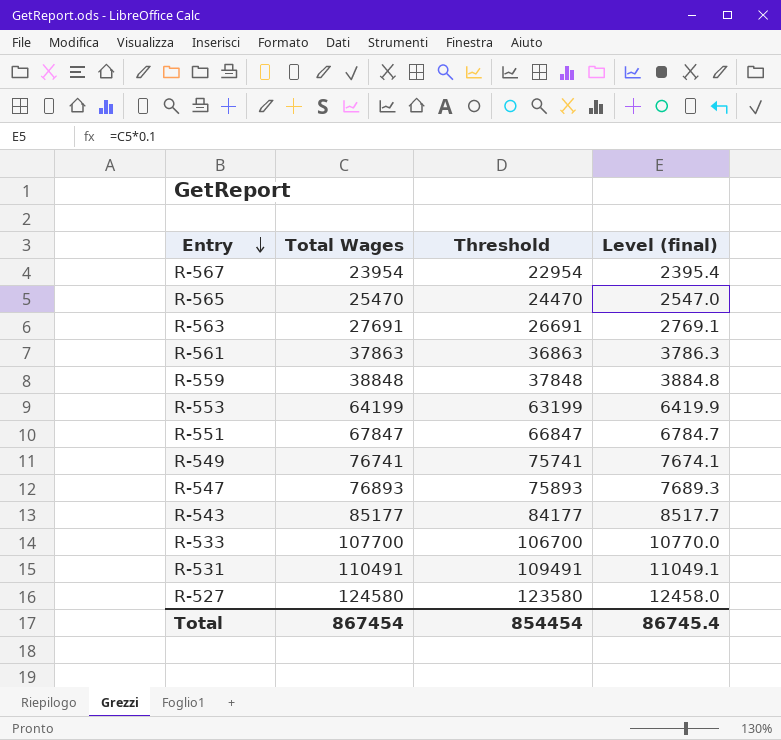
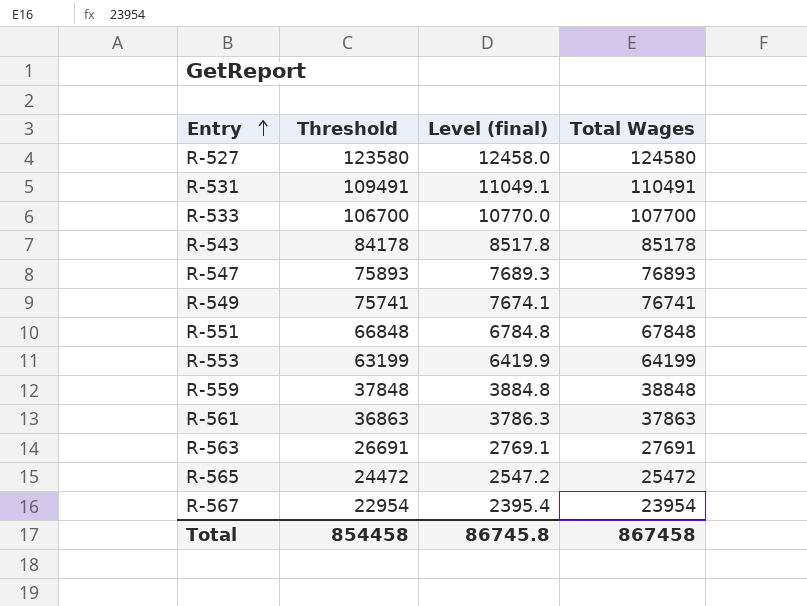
row order: Entry descending -> Entry ascending
column Total Wages | position: 2 -> 4
R-543 | Threshold: 84177 -> 84178
R-543 | Level (final): 8517.7 -> 8517.8
R-543 | Total Wages: 85177 -> 85178
R-551 | Threshold: 66847 -> 66848
R-551 | Level (final): 6784.7 -> 6784.8
R-551 | Total Wages: 67847 -> 67848
R-565 | Threshold: 24470 -> 24472
R-565 | Level (final): 2547.0 -> 2547.2
R-565 | Total Wages: 25470 -> 25472
Total | Threshold: 854454 -> 854458
Total | Level (final): 86745.4 -> 86745.8
Total | Total Wages: 867454 -> 867458

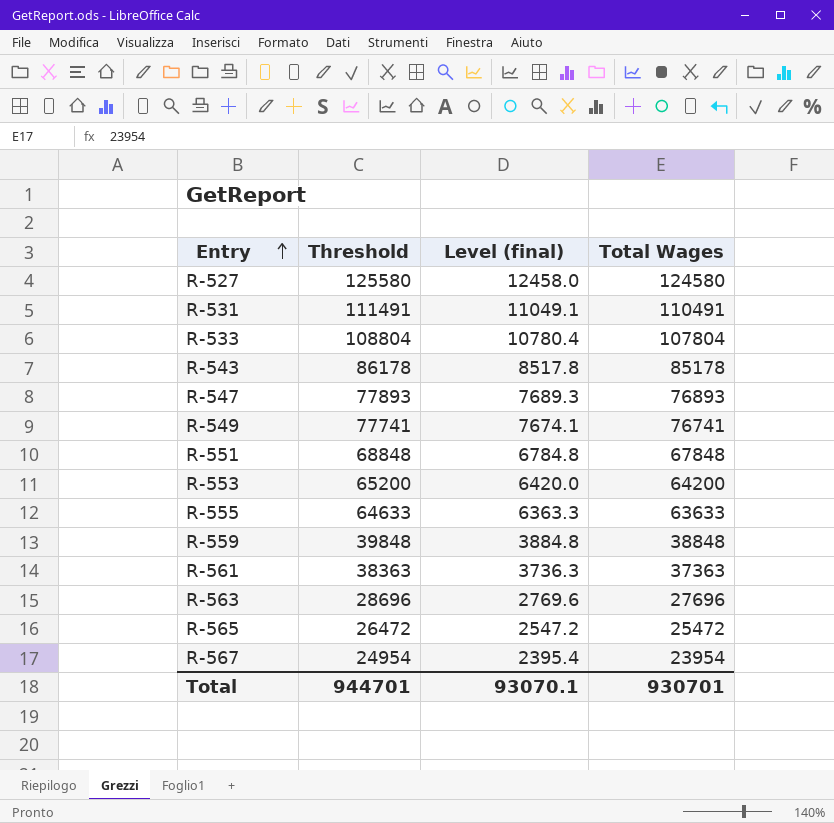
column Threshold | formula: [Total Wages] - 1000 -> [Total Wages] + 1000
R-533 | Level (final): 10770.0 -> 10780.4
R-533 | Total Wages: 107700 -> 107804
R-553 | Level (final): 6419.9 -> 6420.0
R-553 | Total Wages: 64199 -> 64200
row R-555: none -> 64633 | 6363.3 | 63633
R-561 | Level (final): 3786.3 -> 3736.3
R-561 | Total Wages: 37863 -> 37363
R-563 | Level (final): 2769.1 -> 2769.6
R-563 | Total Wages: 27691 -> 27696
Total | Threshold: 854458 -> 944701
Total | Level (final): 86745.8 -> 93070.1
Total | Total Wages: 867458 -> 930701

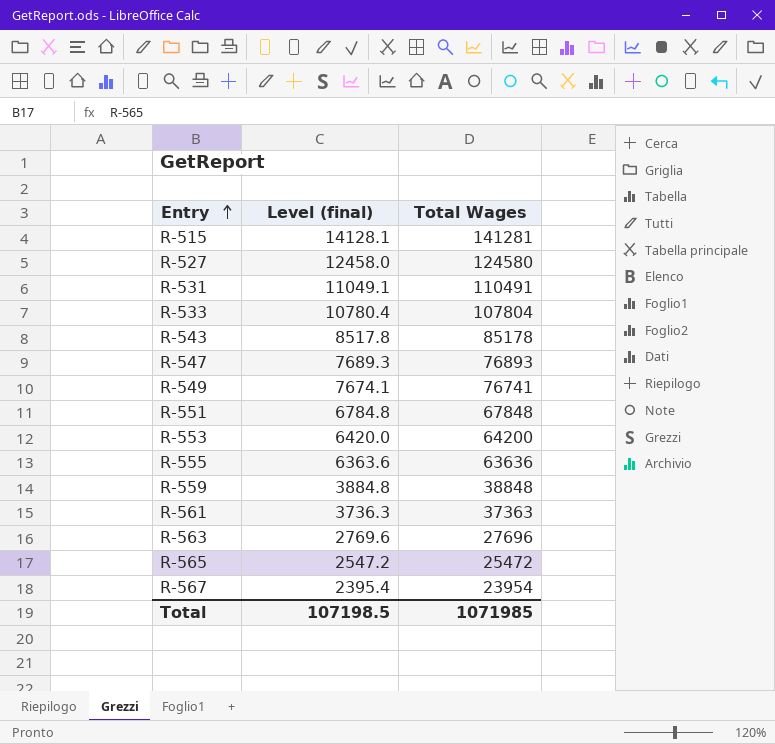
column Threshold | formula: [Total Wages] + 1000 -> none
row R-515: none -> 14128.1 | 141281
R-555 | Level (final): 6363.3 -> 6363.6
R-555 | Total Wages: 63633 -> 63636
Total | Level (final): 93070.1 -> 107198.5
Total | Total Wages: 930701 -> 1071985

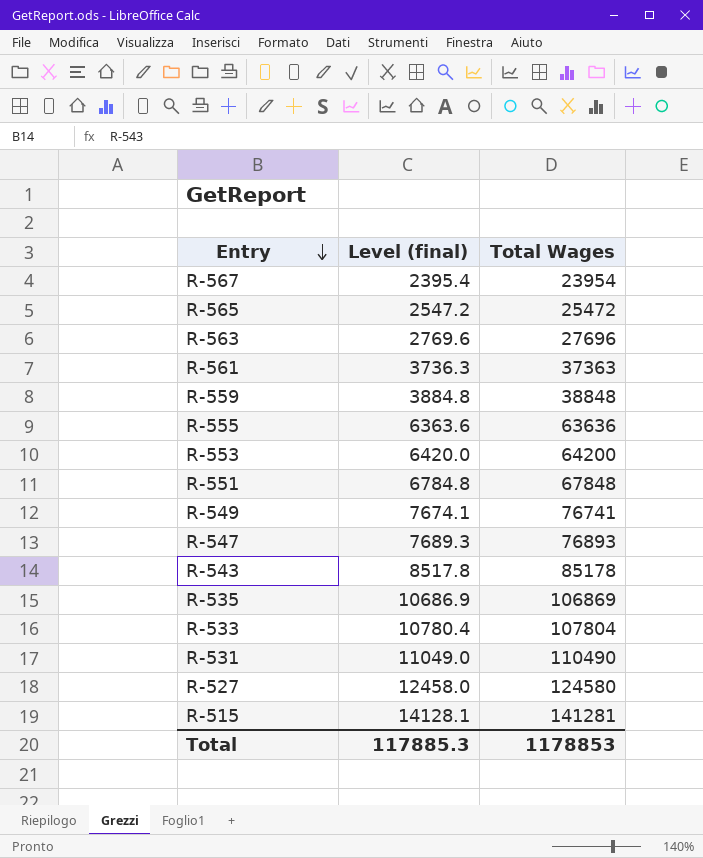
row order: Entry ascending -> Entry descending
row R-535: none -> 10686.9 | 106869
R-531 | Level (final): 11049.1 -> 11049.0
R-531 | Total Wages: 110491 -> 110490
Total | Level (final): 107198.5 -> 117885.3
Total | Total Wages: 1071985 -> 1178853

